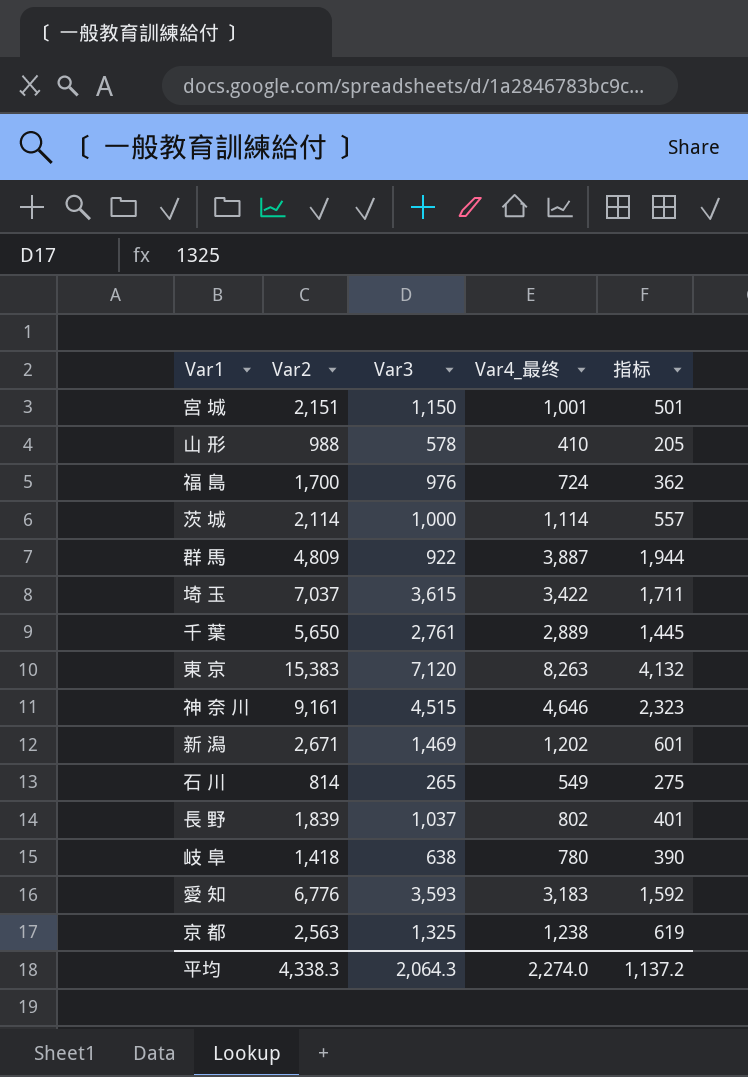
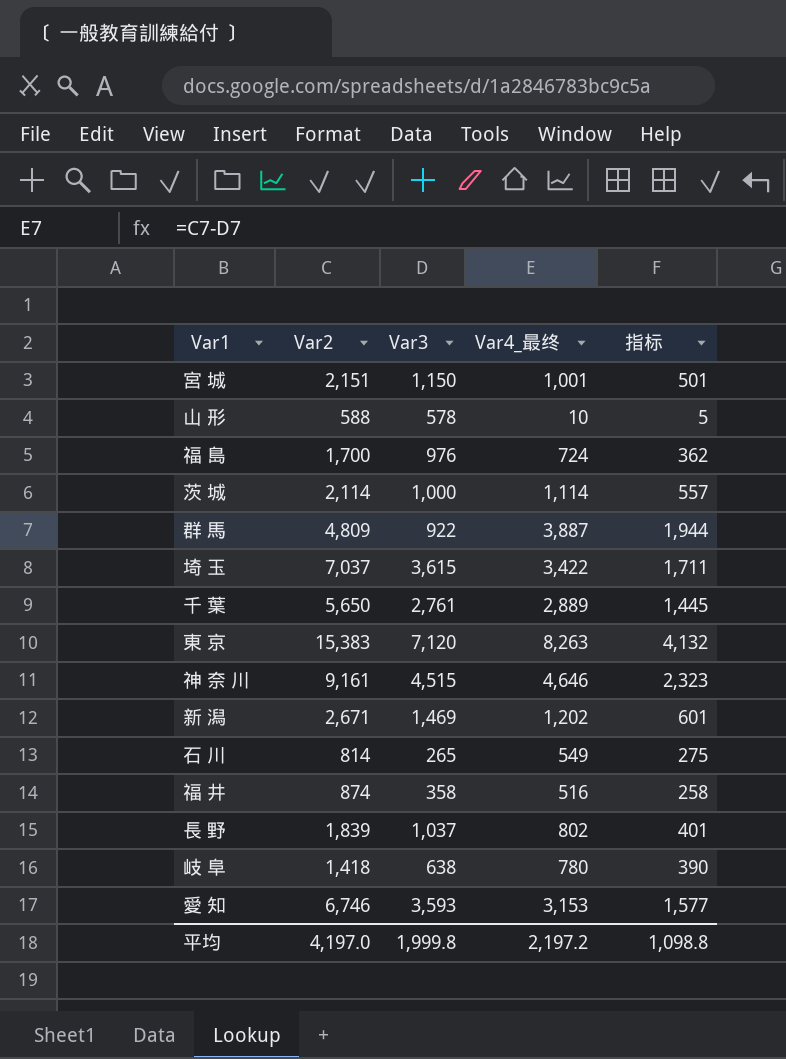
row 京 都: 2,563 | 1,325 | 1,238 | 619 -> none
山 形 | Var2: 988 -> 588
山 形 | Var4_最终: 410 -> 10
山 形 | 指标: 205 -> 5
row 福 井: none -> 874 | 358 | 516 | 258
愛 知 | Var2: 6,776 -> 6,746
愛 知 | Var4_最终: 3,183 -> 3,153
愛 知 | 指标: 1,592 -> 1,577
平均 | Var2: 4,338.3 -> 4,197.0
平均 | Var3: 2,064.3 -> 1,999.8
平均 | Var4_最终: 2,274.0 -> 2,197.2
平均 | 指标: 1,137.2 -> 1,098.8

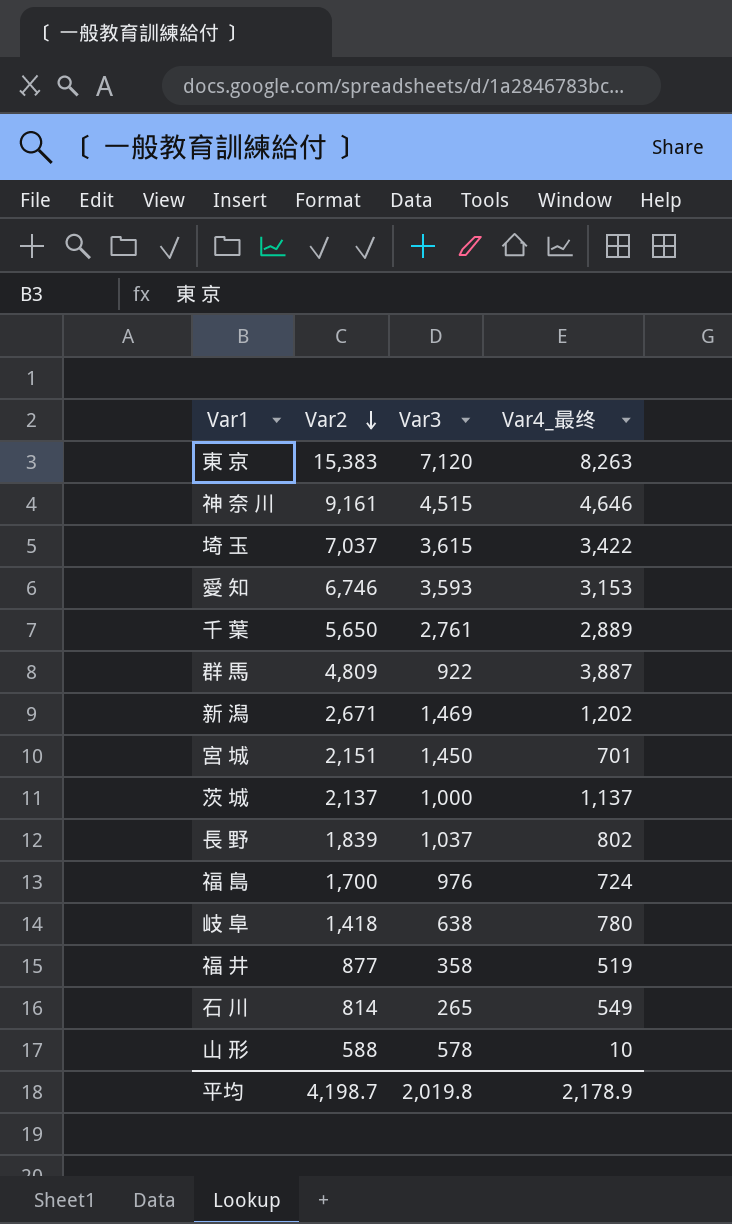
row order: none -> Var2 descending
column 指标 | formula: [Var4_最终] * 0.5 -> none
宮 城 | Var3: 1,150 -> 1,450
宮 城 | Var4_最终: 1,001 -> 701
茨 城 | Var2: 2,114 -> 2,137
茨 城 | Var4_最终: 1,114 -> 1,137
福 井 | Var2: 874 -> 877
福 井 | Var4_最终: 516 -> 519
平均 | Var2: 4,197.0 -> 4,198.7
平均 | Var3: 1,999.8 -> 2,019.8
平均 | Var4_最终: 2,197.2 -> 2,178.9

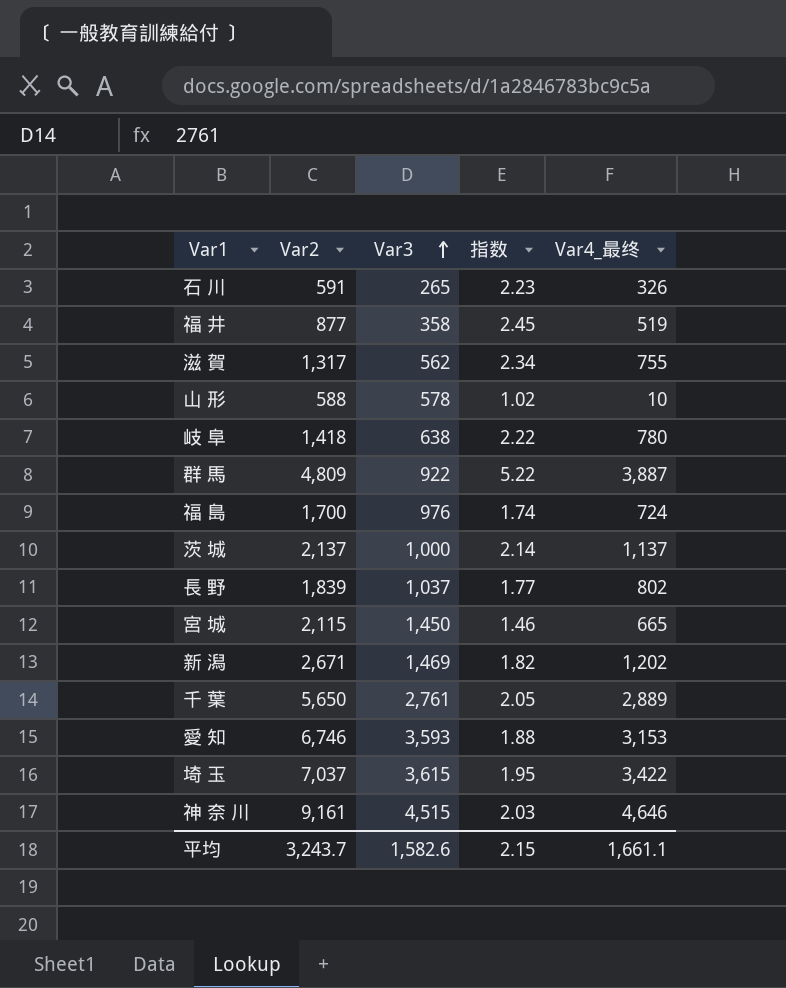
row order: Var2 descending -> Var3 ascending
column 指数 | formula: none -> [Var2] / [Var3]
row 東 京: 15,383 | 7,120 | 8,263 -> none
石 川 | Var2: 814 -> 591
石 川 | Var4_最终: 549 -> 326
row 滋 賀: none -> 1,317 | 562 | 2.34 | 755
宮 城 | Var2: 2,151 -> 2,115
宮 城 | Var4_最终: 701 -> 665
平均 | Var2: 4,198.7 -> 3,243.7
平均 | Var3: 2,019.8 -> 1,582.6
平均 | Var4_最终: 2,178.9 -> 1,661.1

